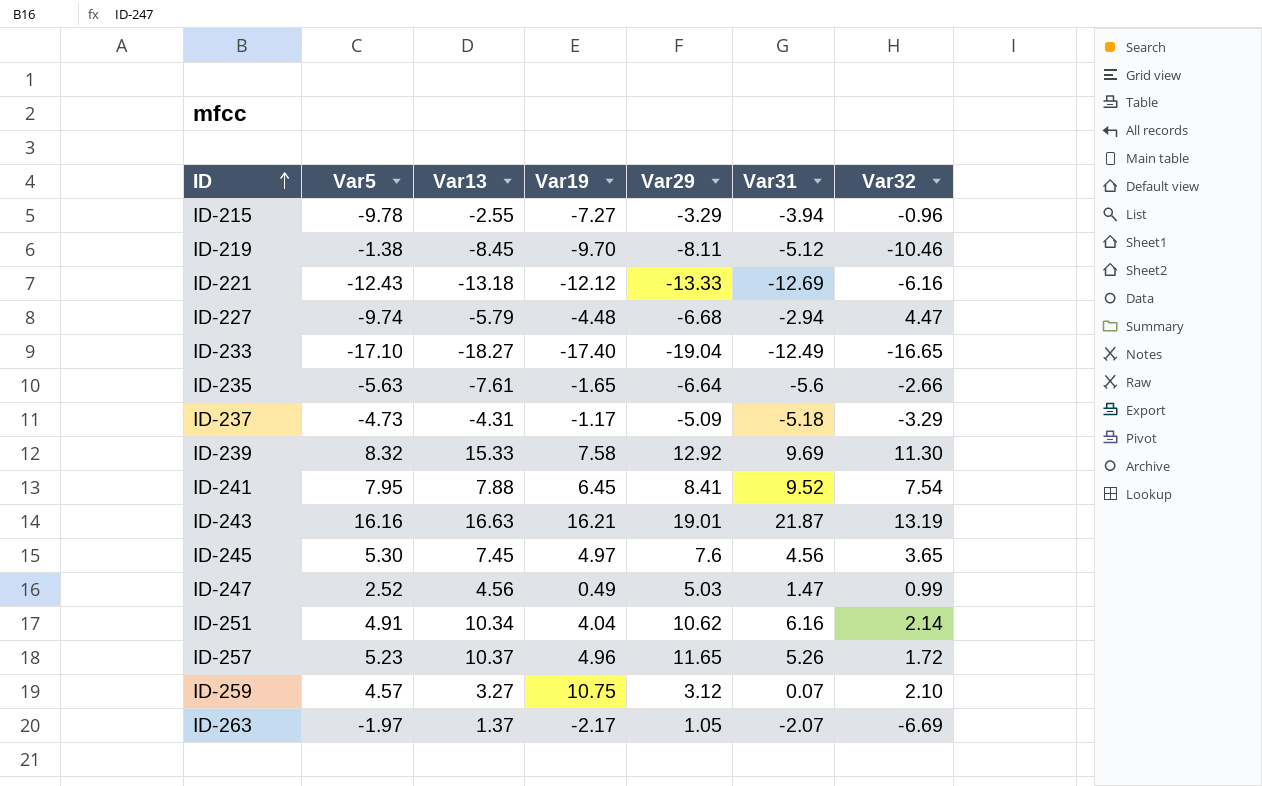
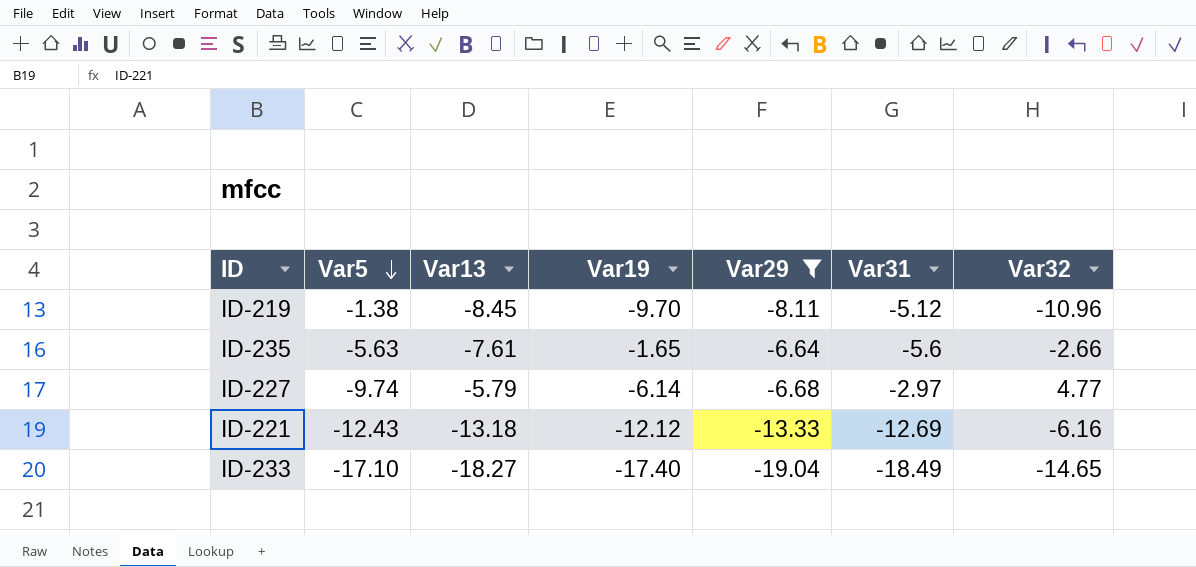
filter: none -> Var29 <= -6.64
row order: ID ascending -> Var5 descending
ID-219 | Var32: -10.46 -> -10.96
ID-227 | Var19: -4.48 -> -6.14
ID-227 | Var31: -2.94 -> -2.97
ID-227 | Var32: 4.47 -> 4.77
ID-233 | Var31: -12.49 -> -18.49
ID-233 | Var32: -16.65 -> -14.65

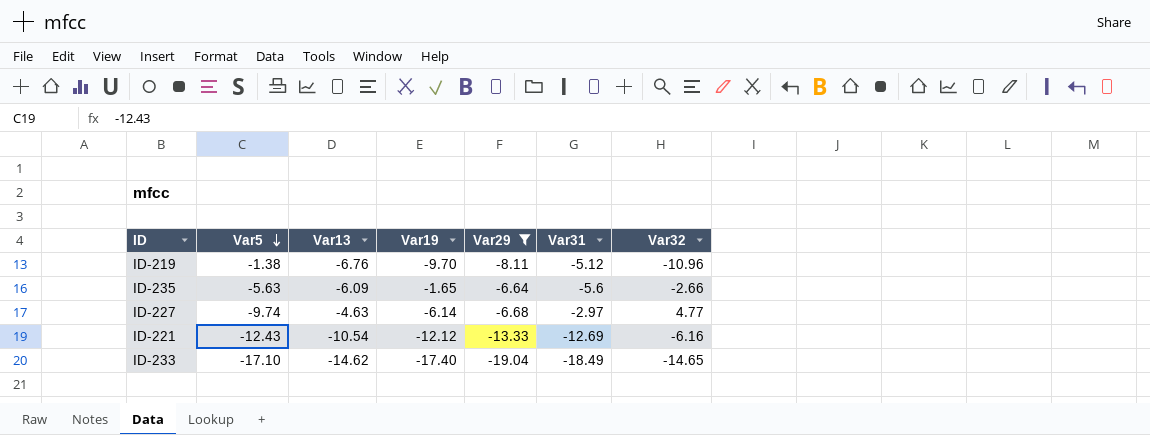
ID-219 | Var13: -8.45 -> -6.76
ID-235 | Var13: -7.61 -> -6.09
ID-227 | Var13: -5.79 -> -4.63
ID-221 | Var13: -13.18 -> -10.54
ID-233 | Var13: -18.27 -> -14.62

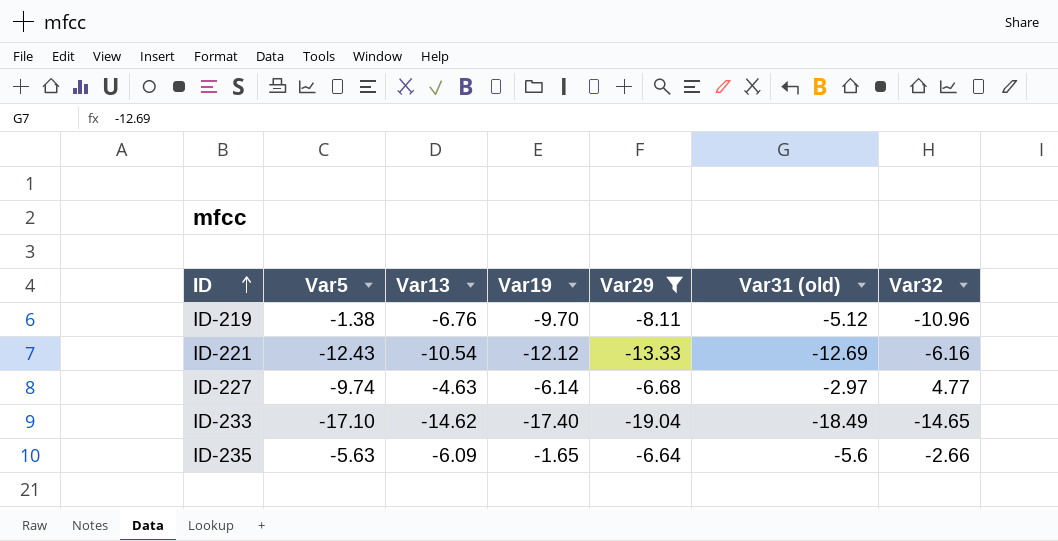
row order: Var5 descending -> ID ascending
column name: Var31 -> Var31 (old)

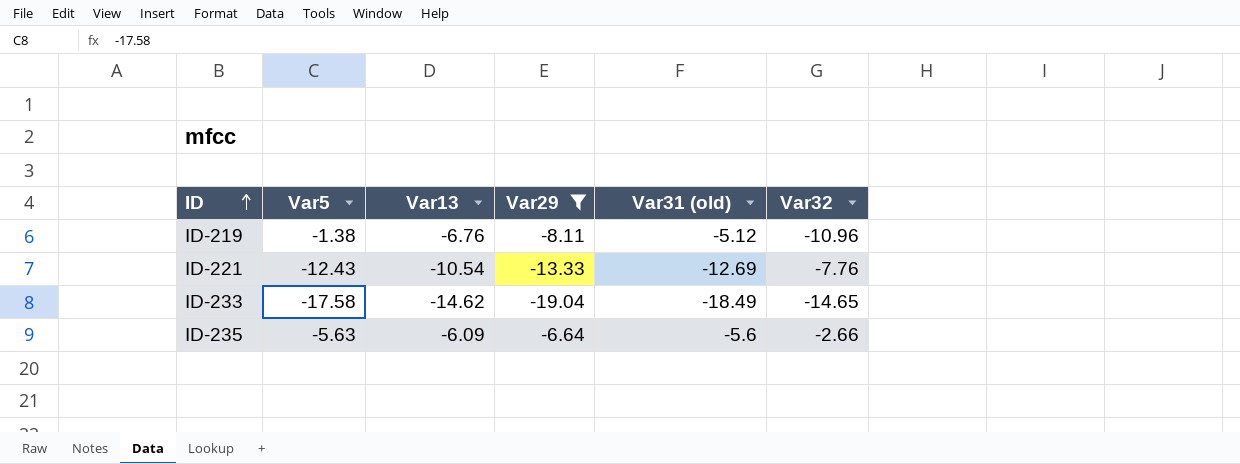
column Var19 | position: 4 -> none
row ID-227: -9.74 | -4.63 | -6.14 | -6.68 | -2.97 | 4.77 -> none
ID-221 | Var32: -6.16 -> -7.76
ID-233 | Var5: -17.10 -> -17.58

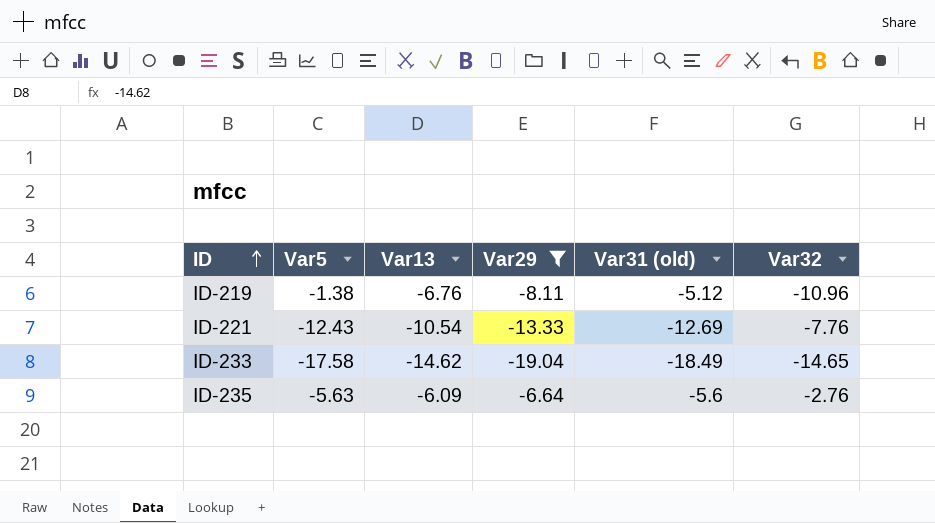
ID-235 | Var32: -2.66 -> -2.76

